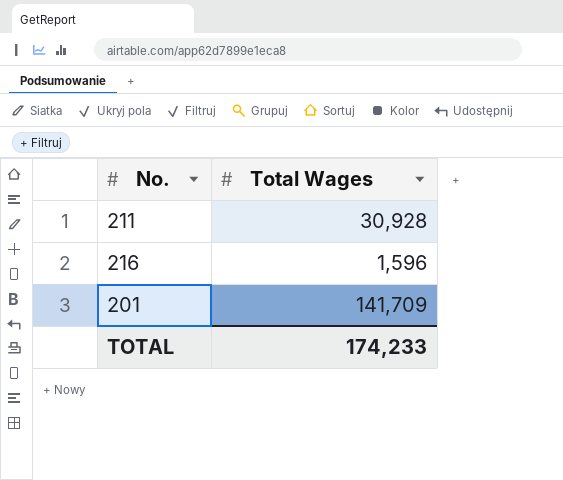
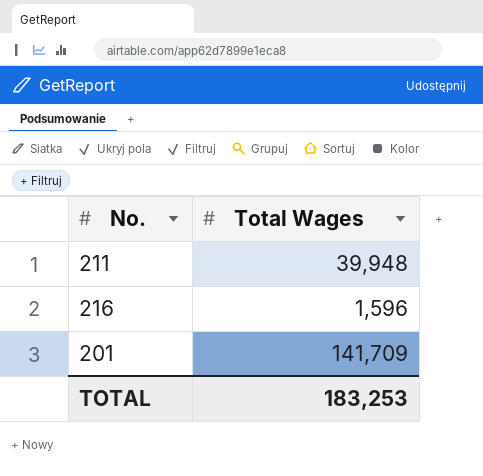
211 | Total Wages: 30,928 -> 39,948
TOTAL | Total Wages: 174,233 -> 183,253

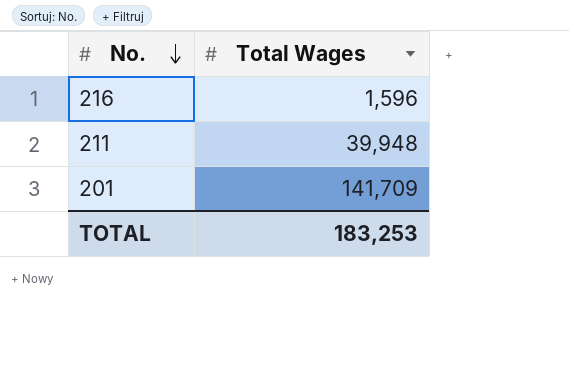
row order: none -> No. descending

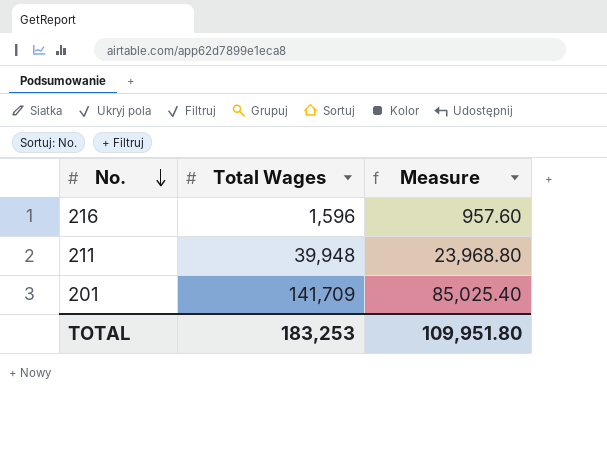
column Measure | formula: none -> [Total Wages] * 0.6

